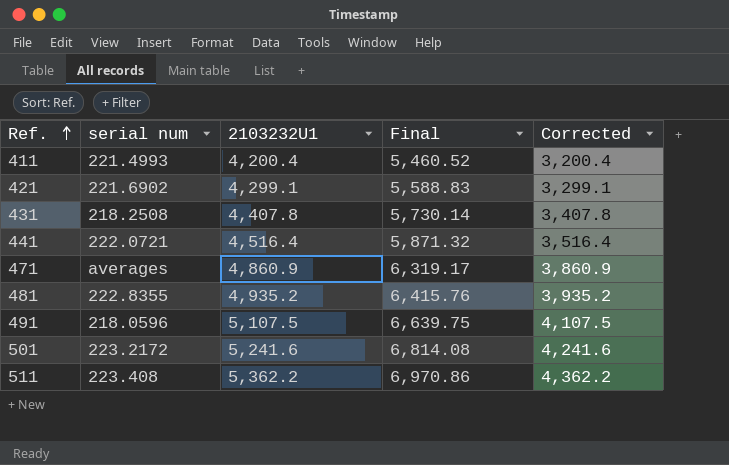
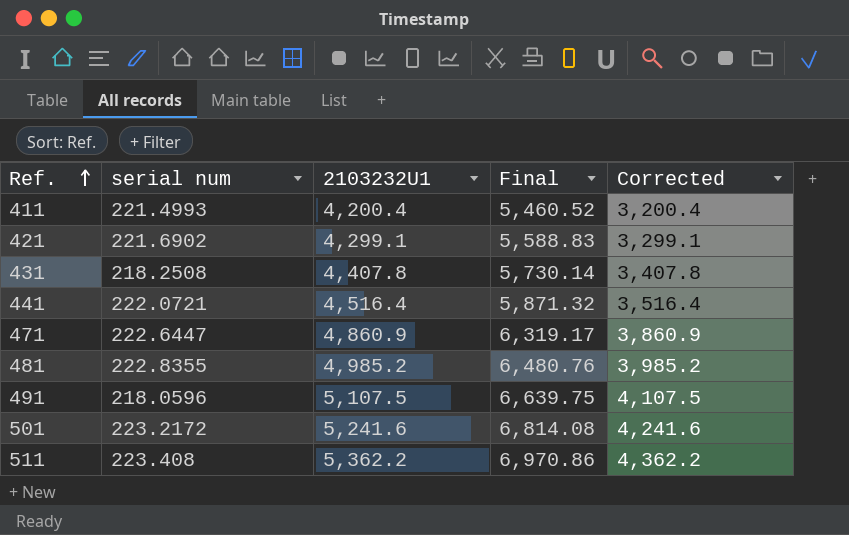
471 | serial num: averages -> 222.6447
481 | 2103232U1: 4,935.2 -> 4,985.2
481 | Final: 6,415.76 -> 6,480.76
481 | Corrected: 3,935.2 -> 3,985.2

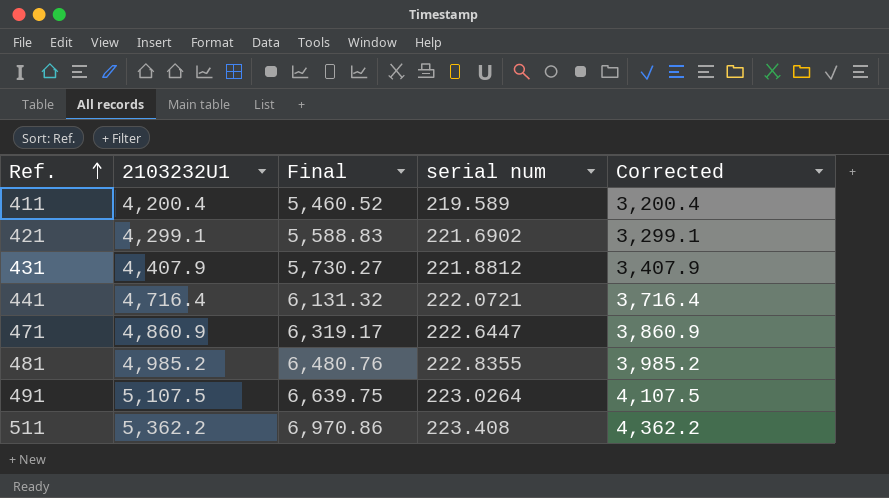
column serial num | position: 2 -> 4
row 501: 223.2172 | 5,241.6 | 6,814.08 | 4,241.6 -> none
411 | serial num: 221.4993 -> 219.589
431 | 2103232U1: 4,407.8 -> 4,407.9
431 | Final: 5,730.14 -> 5,730.27
431 | serial num: 218.2508 -> 221.8812
431 | Corrected: 3,407.8 -> 3,407.9
441 | 2103232U1: 4,516.4 -> 4,716.4
441 | Final: 5,871.32 -> 6,131.32
441 | Corrected: 3,516.4 -> 3,716.4
491 | serial num: 218.0596 -> 223.0264

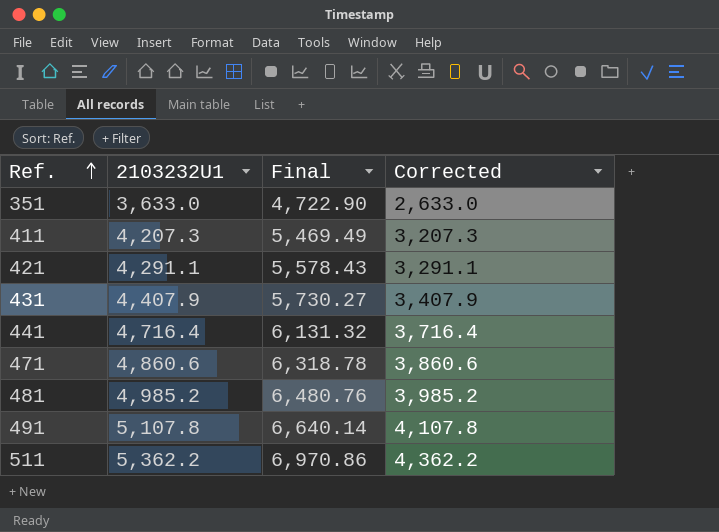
column serial num | position: 4 -> none
row 351: none -> 3,633.0 | 4,722.90 | 2,633.0
411 | 2103232U1: 4,200.4 -> 4,207.3
411 | Final: 5,460.52 -> 5,469.49
411 | Corrected: 3,200.4 -> 3,207.3
421 | 2103232U1: 4,299.1 -> 4,291.1
421 | Final: 5,588.83 -> 5,578.43
421 | Corrected: 3,299.1 -> 3,291.1
471 | 2103232U1: 4,860.9 -> 4,860.6
471 | Final: 6,319.17 -> 6,318.78
471 | Corrected: 3,860.9 -> 3,860.6
491 | 2103232U1: 5,107.5 -> 5,107.8
491 | Final: 6,639.75 -> 6,640.14
491 | Corrected: 4,107.5 -> 4,107.8

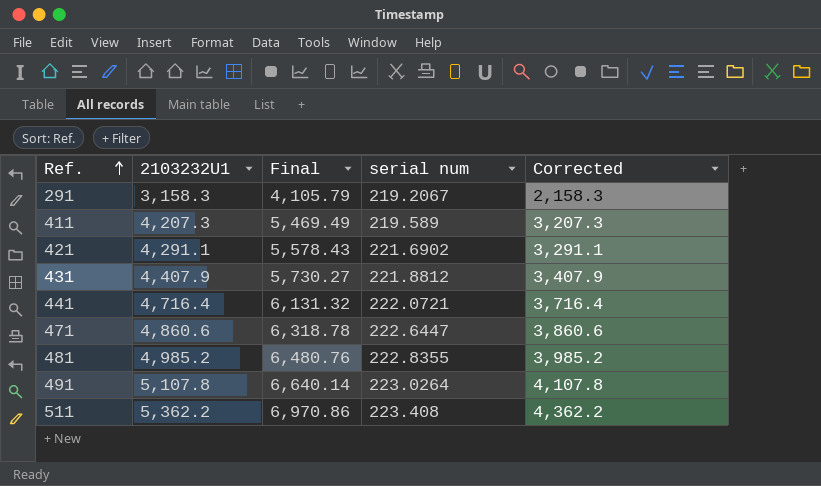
column serial num | position: none -> 4
row 351: 3,633.0 | 4,722.90 | 2,633.0 -> none
row 291: none -> 3,158.3 | 4,105.79 | 219.2067 | 2,158.3

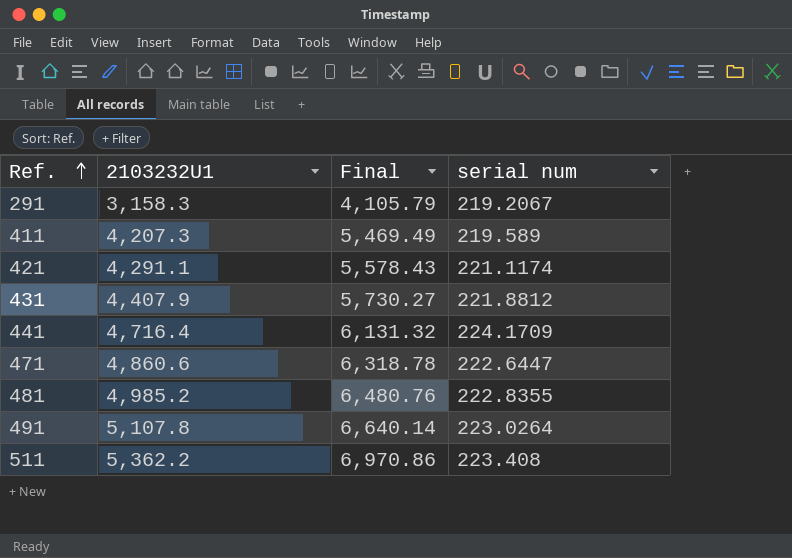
column Corrected | formula: [2103232U1] - 1000 -> none
421 | serial num: 221.6902 -> 221.1174
441 | serial num: 222.0721 -> 224.1709

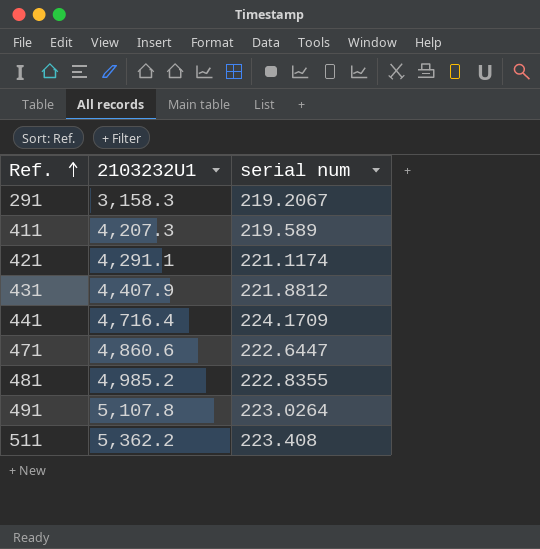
column Final | formula: [2103232U1] * 1.3 -> none

